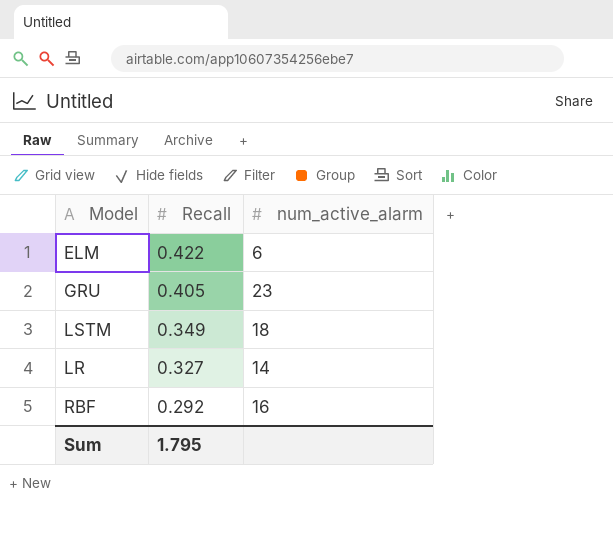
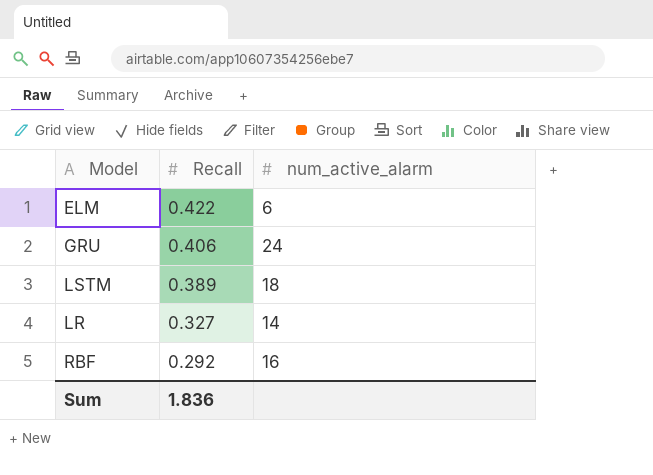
GRU | Recall: 0.405 -> 0.406
GRU | num_active_alarm: 23 -> 24
LSTM | Recall: 0.349 -> 0.389
Sum | Recall: 1.795 -> 1.836

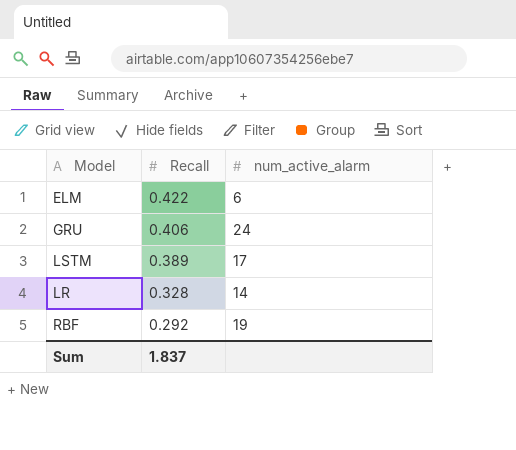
LSTM | num_active_alarm: 18 -> 17
LR | Recall: 0.327 -> 0.328
RBF | num_active_alarm: 16 -> 19
Sum | Recall: 1.836 -> 1.837

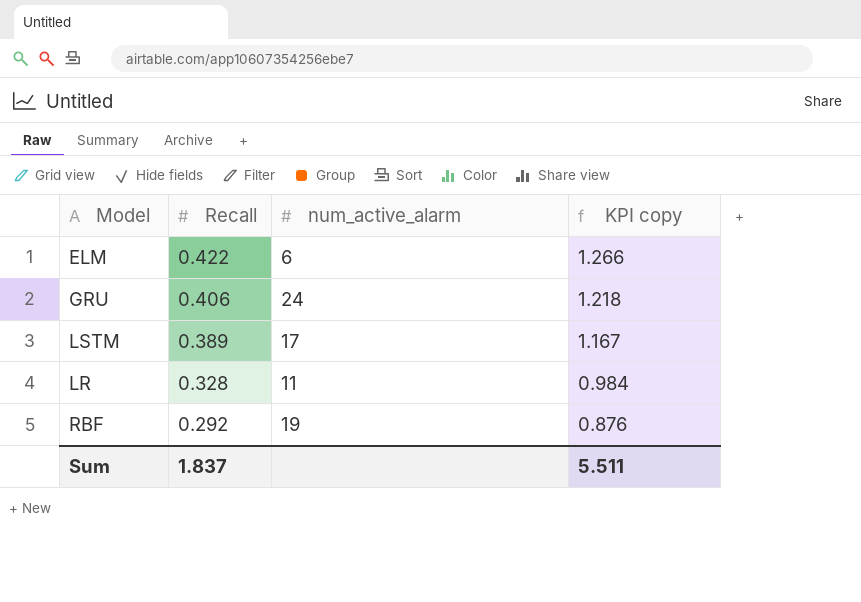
column KPI copy | formula: none -> [Recall] * 3
LR | num_active_alarm: 14 -> 11

